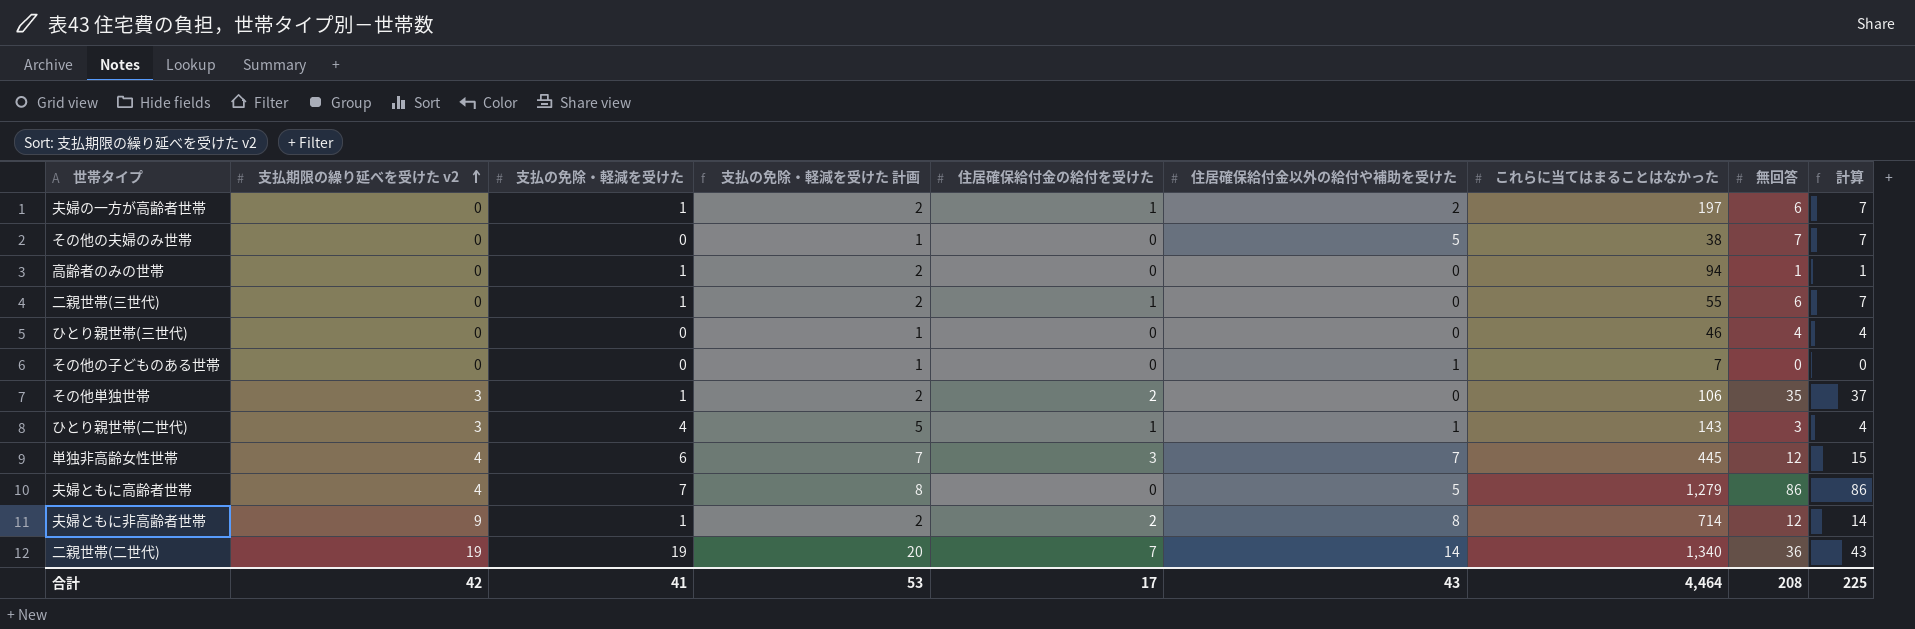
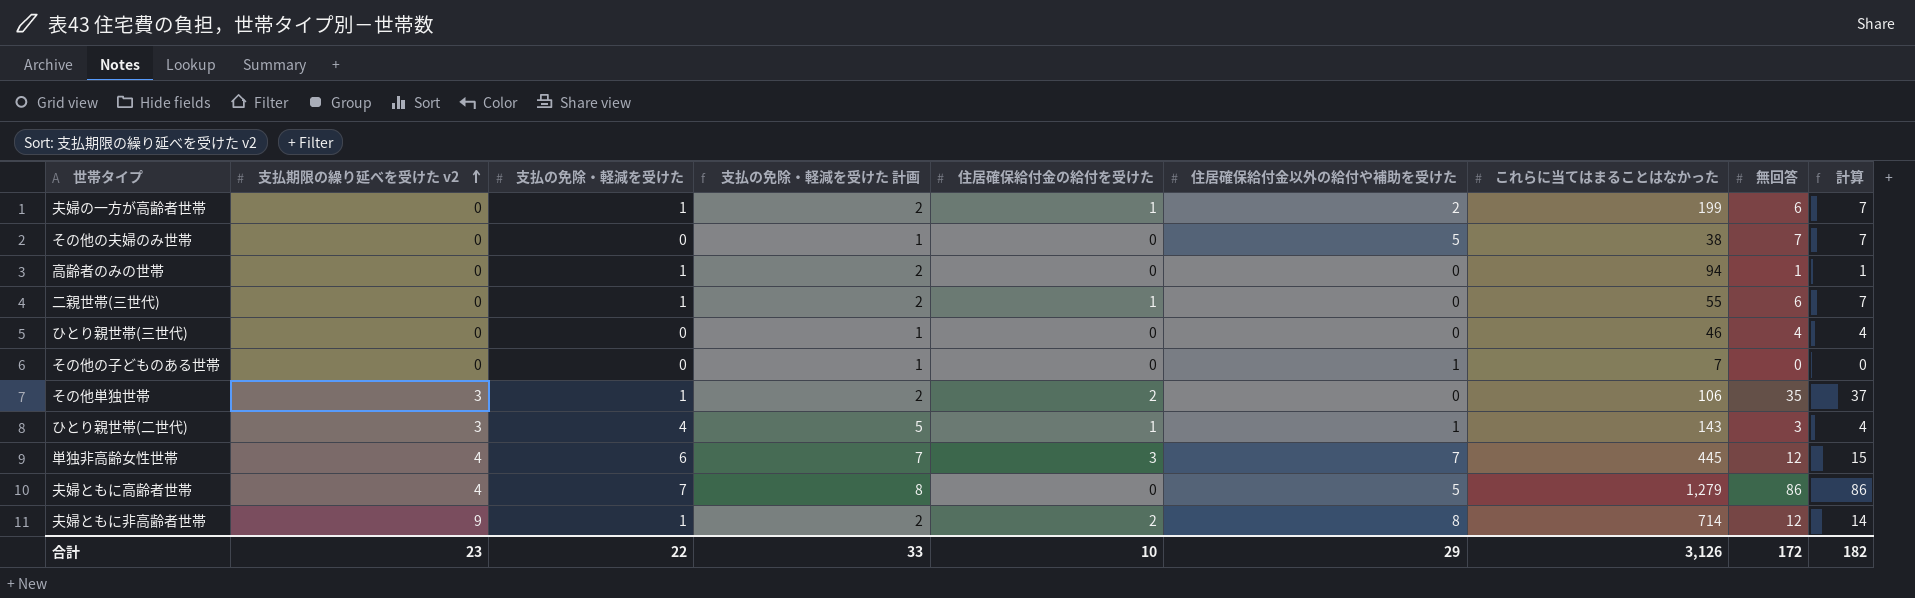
row 二親世帯(二世代): 19 | 19 | 20 | 7 | 14 | 1,340 | 36 | 43 -> none
夫婦の一方が高齢者世帯 | これらに当てはまることはなかった: 197 -> 199
合計 | 支払期限の繰り延べを受けた v2: 42 -> 23
合計 | 支払の免除・軽減を受けた: 41 -> 22
合計 | 支払の免除・軽減を受けた 計画: 53 -> 33
合計 | 住居確保給付金の給付を受けた: 17 -> 10
合計 | 住居確保給付金以外の給付や補助を受けた: 43 -> 29
合計 | これらに当てはまることはなかった: 4,464 -> 3,126
合計 | 無回答: 208 -> 172
合計 | 計算: 225 -> 182

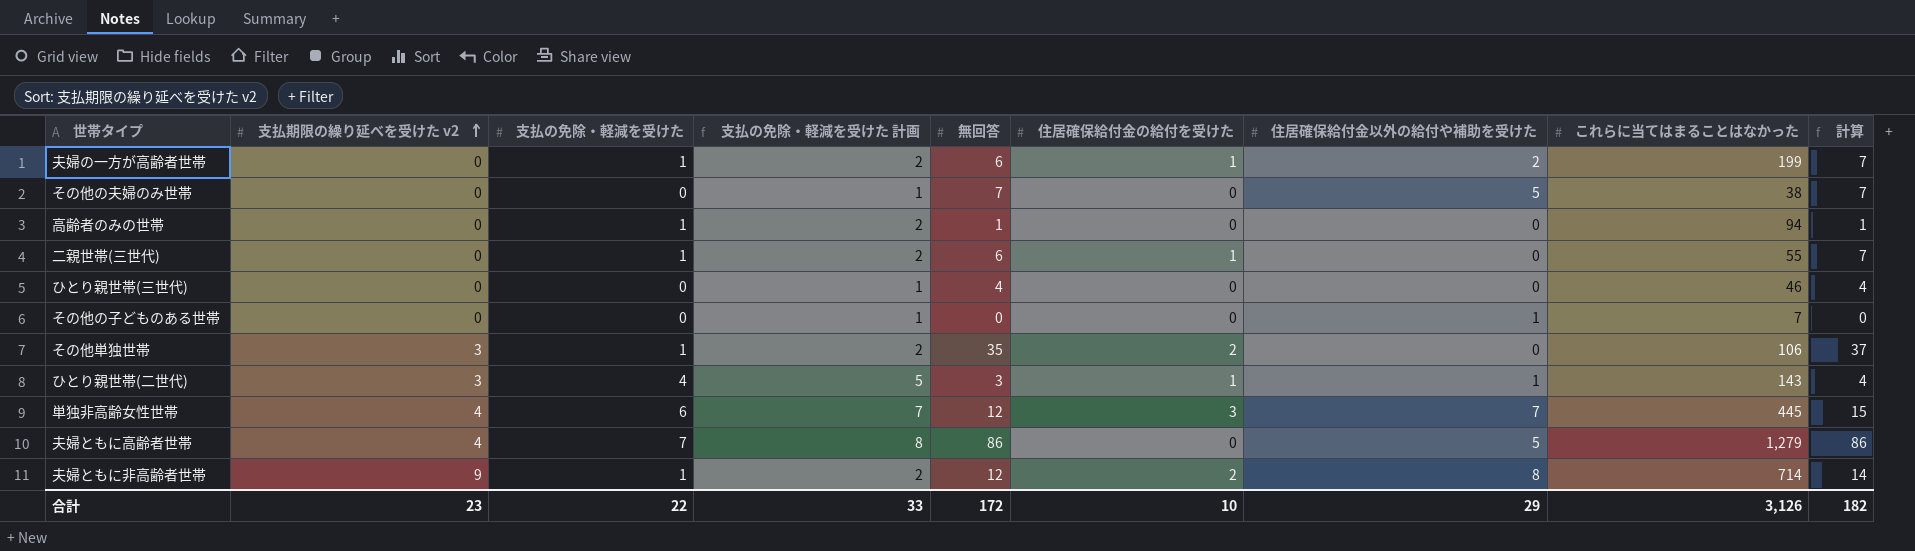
column 無回答 | position: 8 -> 5

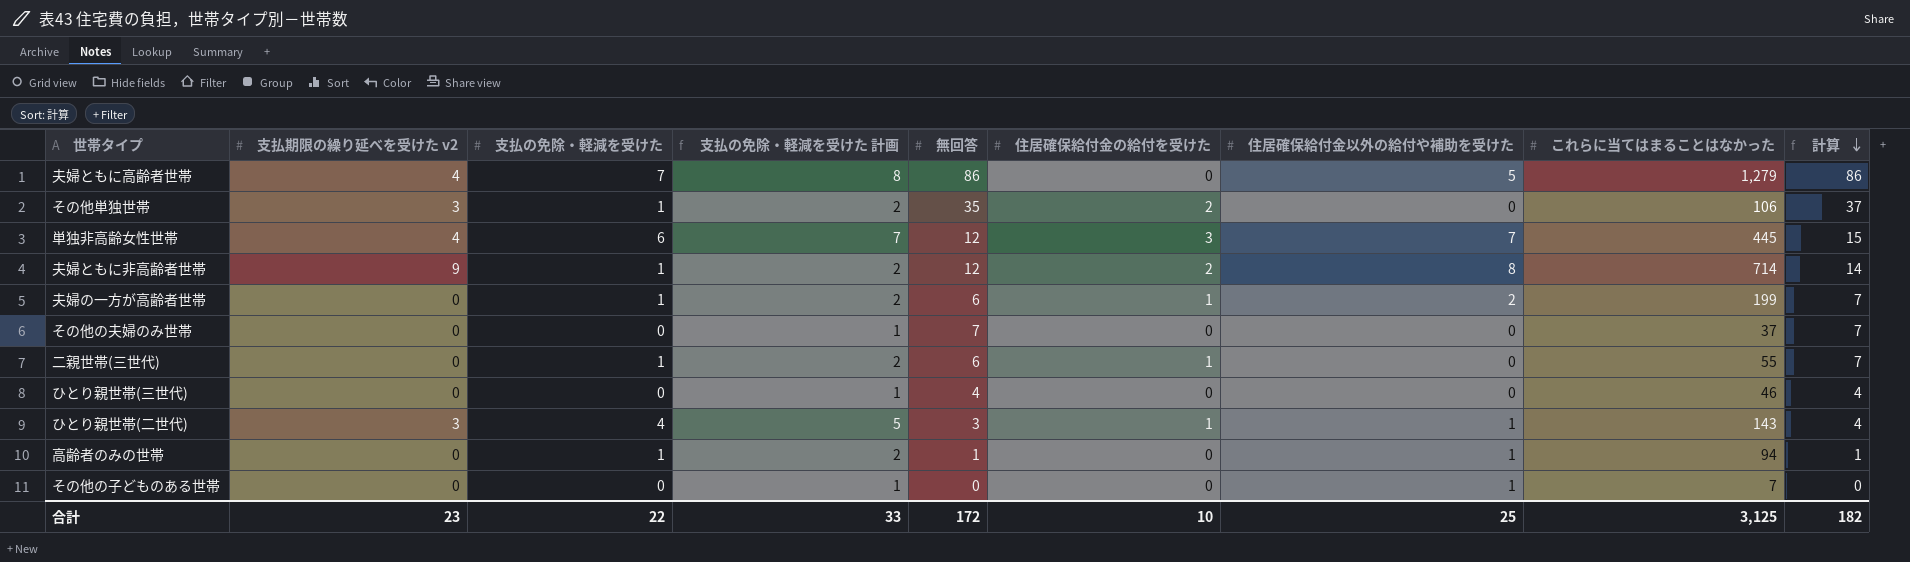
row order: 支払期限の繰り延べを受けた v2 ascending -> 計算 descending
その他の夫婦のみ世帯 | 住居確保給付金以外の給付や補助を受けた: 5 -> 0
その他の夫婦のみ世帯 | これらに当てはまることはなかった: 38 -> 37
高齢者のみの世帯 | 住居確保給付金以外の給付や補助を受けた: 0 -> 1
合計 | 住居確保給付金以外の給付や補助を受けた: 29 -> 25
合計 | これらに当てはまることはなかった: 3,126 -> 3,125

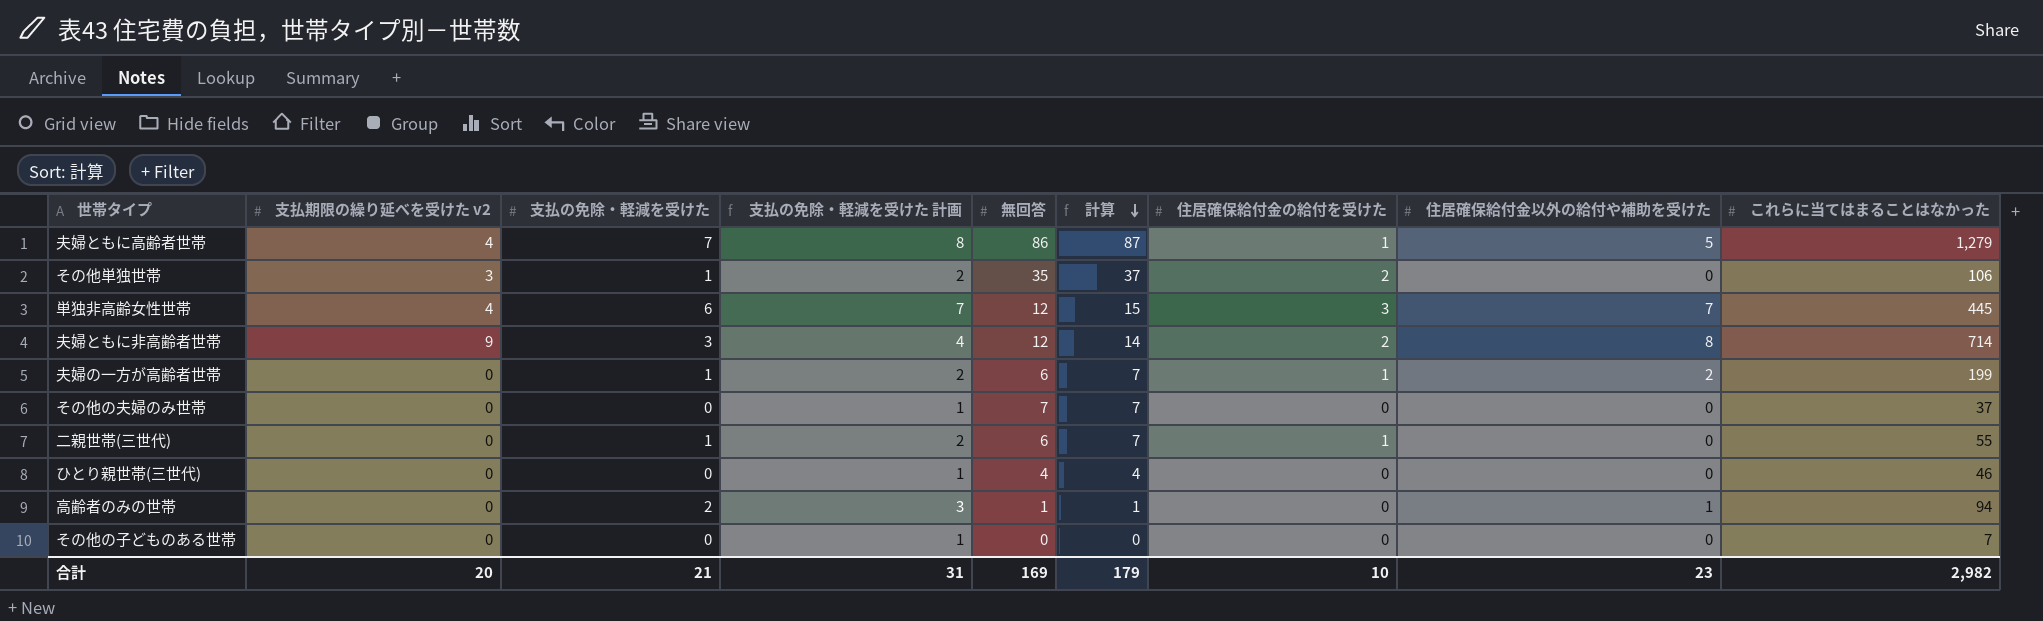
column 計算 | position: 9 -> 6
row ひとり親世帯(二世代): 3 | 4 | 5 | 3 | 1 | 1 | 143 | 4 -> none
夫婦ともに高齢者世帯 | 計算: 86 -> 87
夫婦ともに高齢者世帯 | 住居確保給付金の給付を受けた: 0 -> 1
夫婦ともに非高齢者世帯 | 支払の免除・軽減を受けた: 1 -> 3
夫婦ともに非高齢者世帯 | 支払の免除・軽減を受けた 計画: 2 -> 4
高齢者のみの世帯 | 支払の免除・軽減を受けた: 1 -> 2
高齢者のみの世帯 | 支払の免除・軽減を受けた 計画: 2 -> 3
その他の子どものある世帯 | 住居確保給付金以外の給付や補助を受けた: 1 -> 0
合計 | 支払期限の繰り延べを受けた v2: 23 -> 20
合計 | 支払の免除・軽減を受けた: 22 -> 21
合計 | 支払の免除・軽減を受けた 計画: 33 -> 31
合計 | 無回答: 172 -> 169
合計 | 計算: 182 -> 179
合計 | 住居確保給付金以外の給付や補助を受けた: 25 -> 23
合計 | これらに当てはまることはなかった: 3,125 -> 2,982

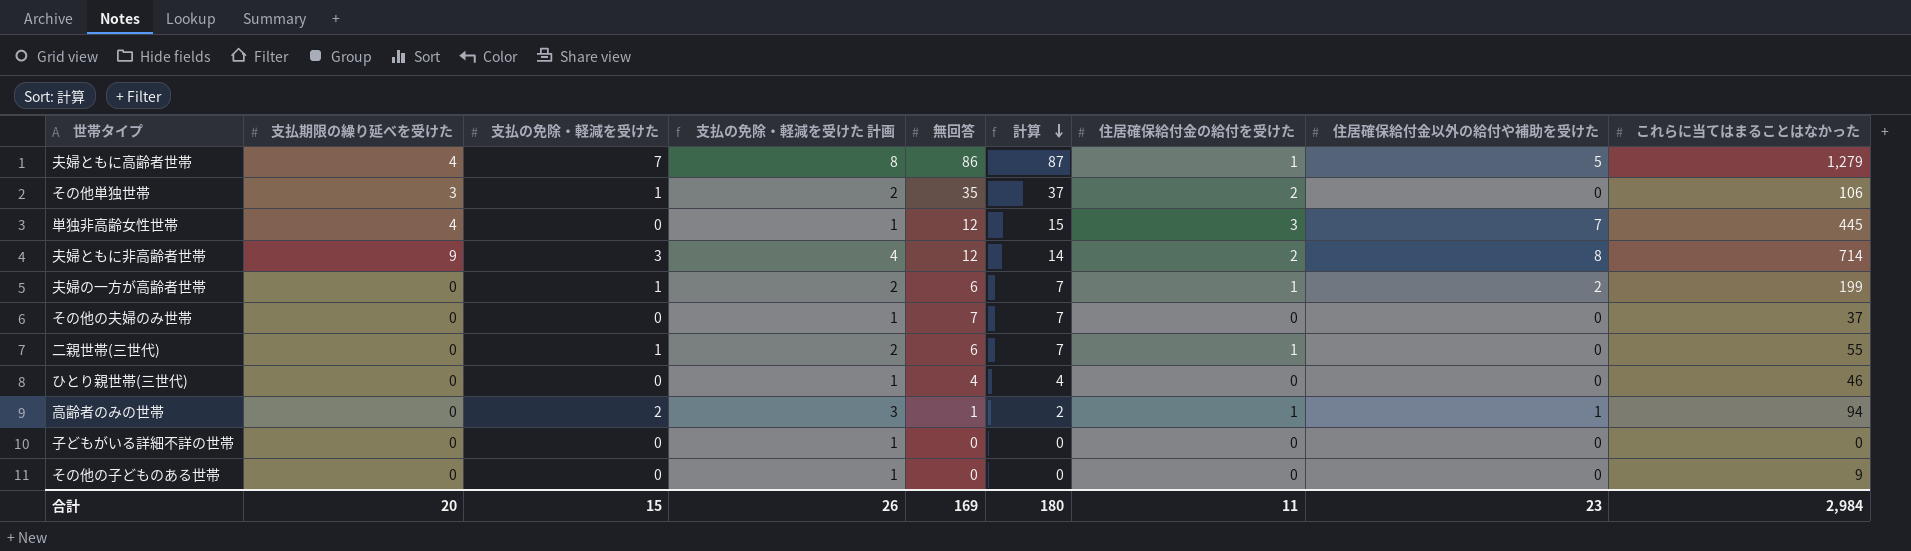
column name: 支払期限の繰り延べを受けた v2 -> 支払期限の繰り延べを受けた
単独非高齢女性世帯 | 支払の免除・軽減を受けた: 6 -> 0
単独非高齢女性世帯 | 支払の免除・軽減を受けた 計画: 7 -> 1
高齢者のみの世帯 | 計算: 1 -> 2
高齢者のみの世帯 | 住居確保給付金の給付を受けた: 0 -> 1
row 子どもがいる詳細不詳の世帯: none -> 0 | 0 | 1 | 0 | 0 | 0 | 0 | 0
その他の子どものある世帯 | これらに当てはまることはなかった: 7 -> 9
合計 | 支払の免除・軽減を受けた: 21 -> 15
合計 | 支払の免除・軽減を受けた 計画: 31 -> 26
合計 | 計算: 179 -> 180
合計 | 住居確保給付金の給付を受けた: 10 -> 11
合計 | これらに当てはまることはなかった: 2,982 -> 2,984

